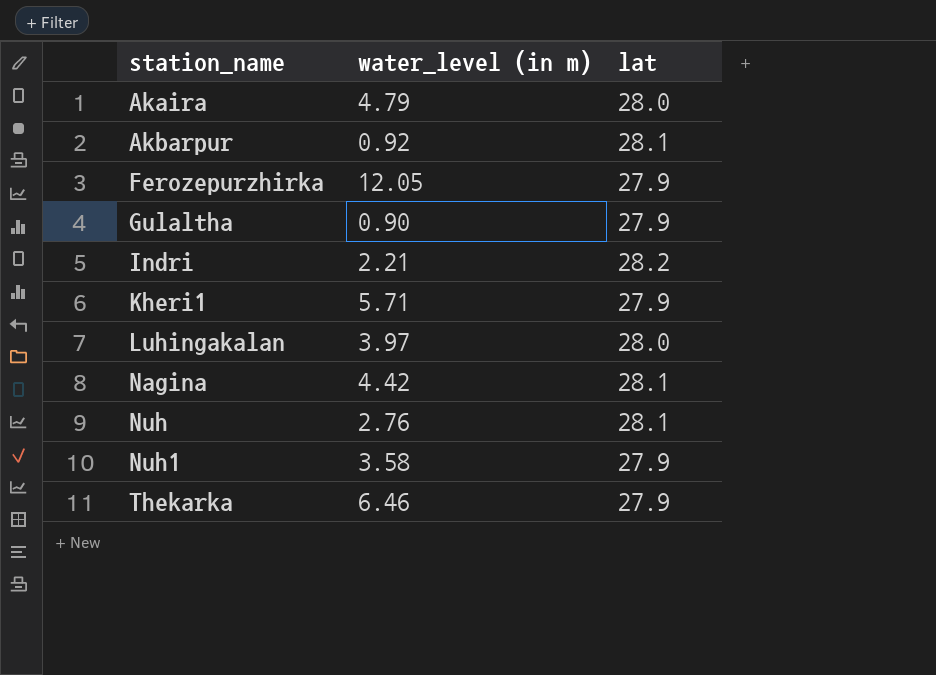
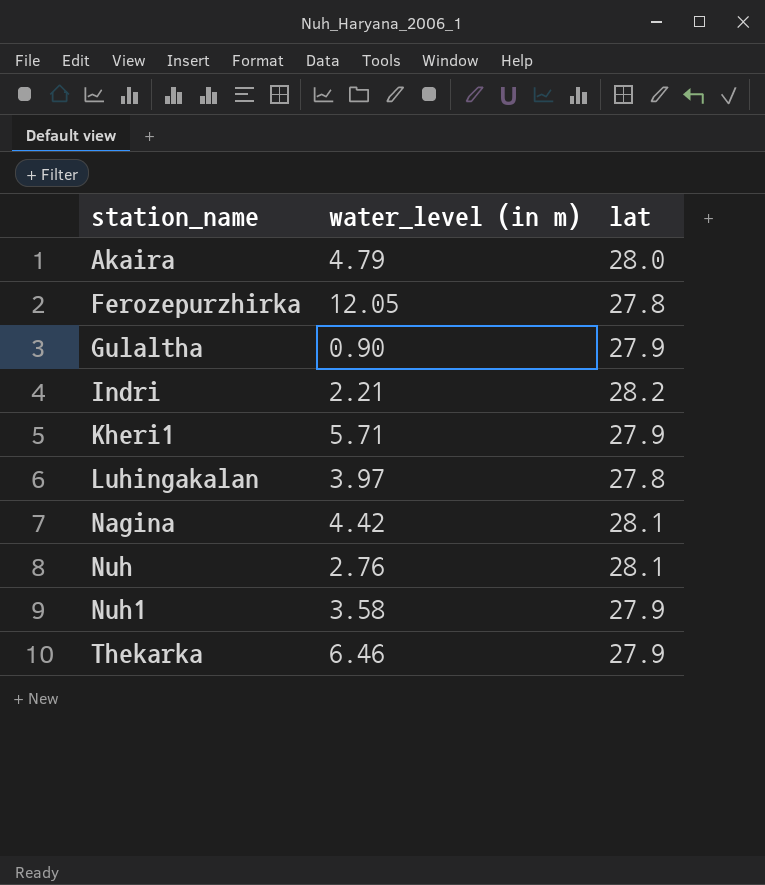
row Akbarpur: 0.92 | 28.1 -> none
Ferozepurzhirka | lat: 27.9 -> 27.8
Luhingakalan | lat: 28.0 -> 27.8

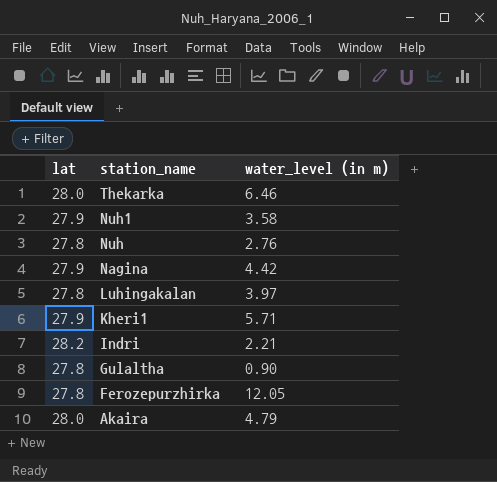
row order: station_name ascending -> station_name descending
column lat | position: 3 -> 1
Thekarka | lat: 27.9 -> 28.0
Nuh | lat: 28.1 -> 27.8
Nagina | lat: 28.1 -> 27.9
Gulaltha | lat: 27.9 -> 27.8

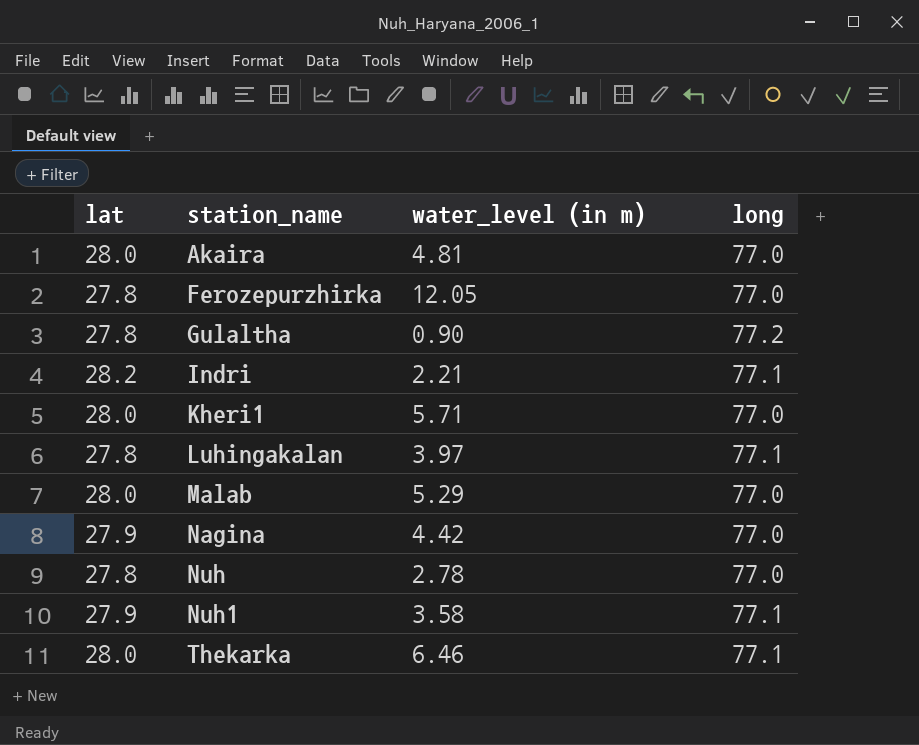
row order: station_name descending -> station_name ascending
column long | position: none -> 4
Akaira | water_level (in m): 4.79 -> 4.81
Kheri1 | lat: 27.9 -> 28.0
row Malab: none -> 28.0 | 5.29 | 77.0
Nuh | water_level (in m): 2.76 -> 2.78

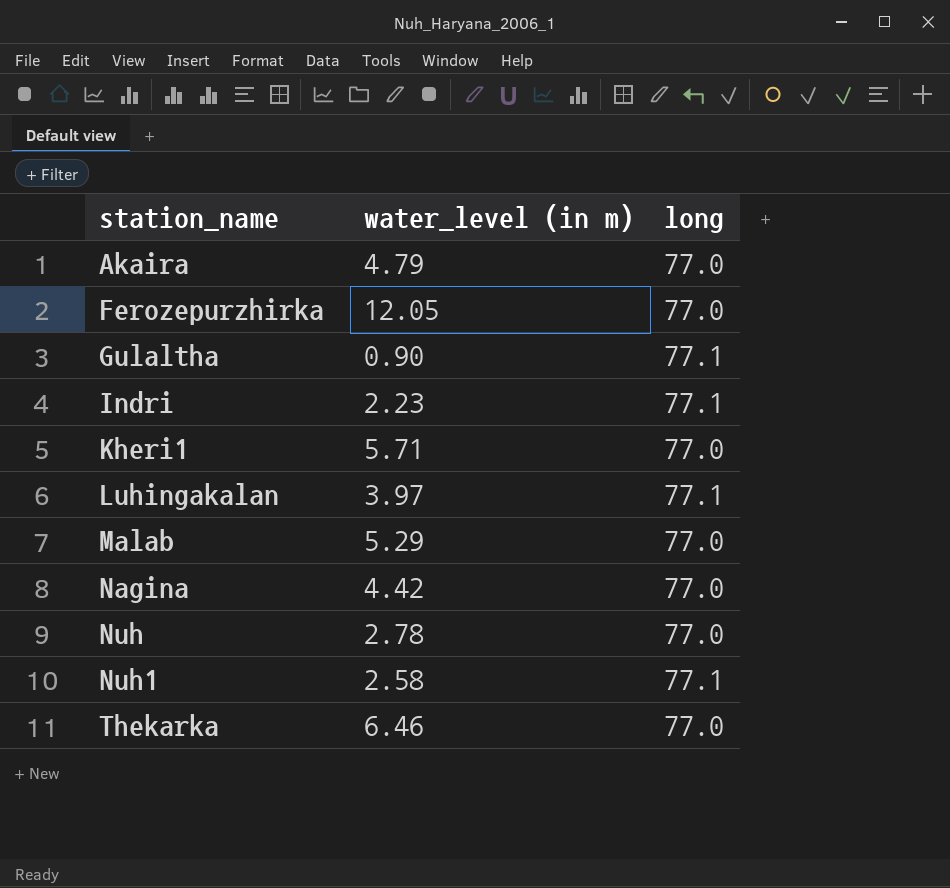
column lat | position: 1 -> none
Akaira | water_level (in m): 4.81 -> 4.79
Gulaltha | long: 77.2 -> 77.1
Indri | water_level (in m): 2.21 -> 2.23
Nuh1 | water_level (in m): 3.58 -> 2.58
Thekarka | long: 77.1 -> 77.0

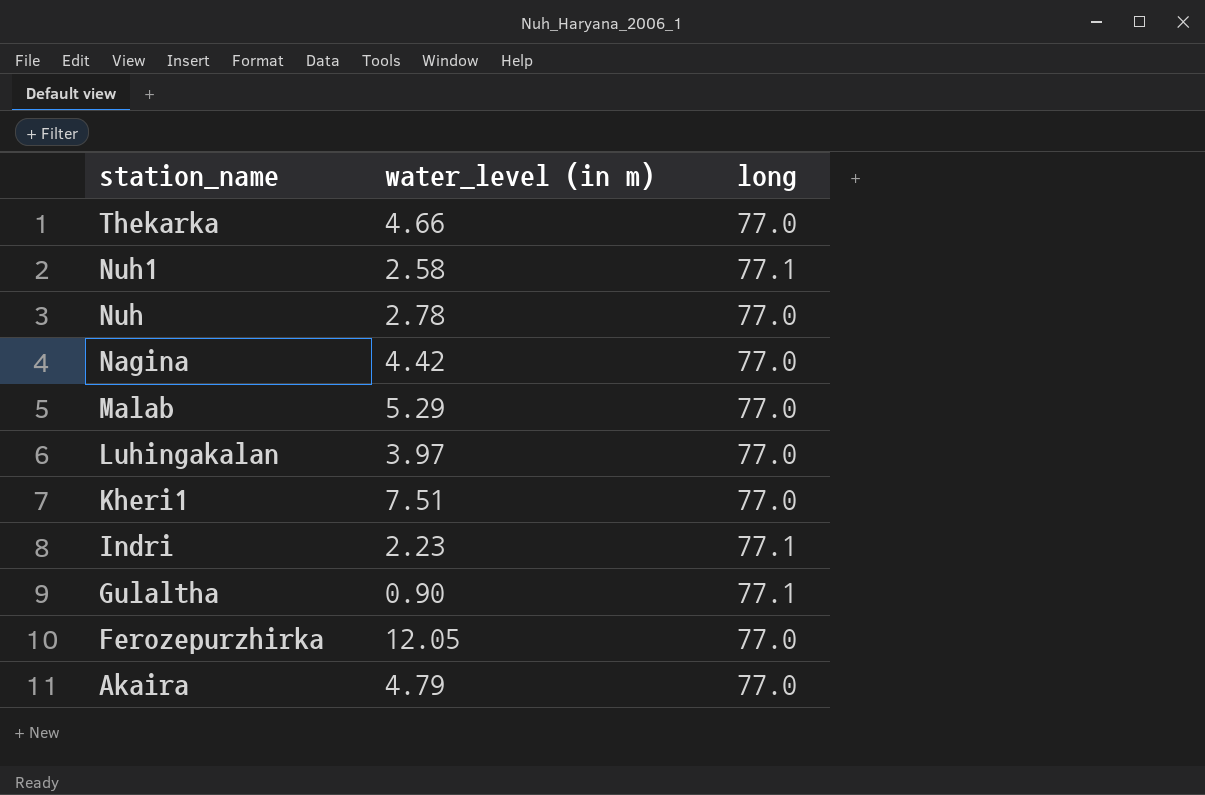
row order: station_name ascending -> station_name descending
Thekarka | water_level (in m): 6.46 -> 4.66
Luhingakalan | long: 77.1 -> 77.0
Kheri1 | water_level (in m): 5.71 -> 7.51

